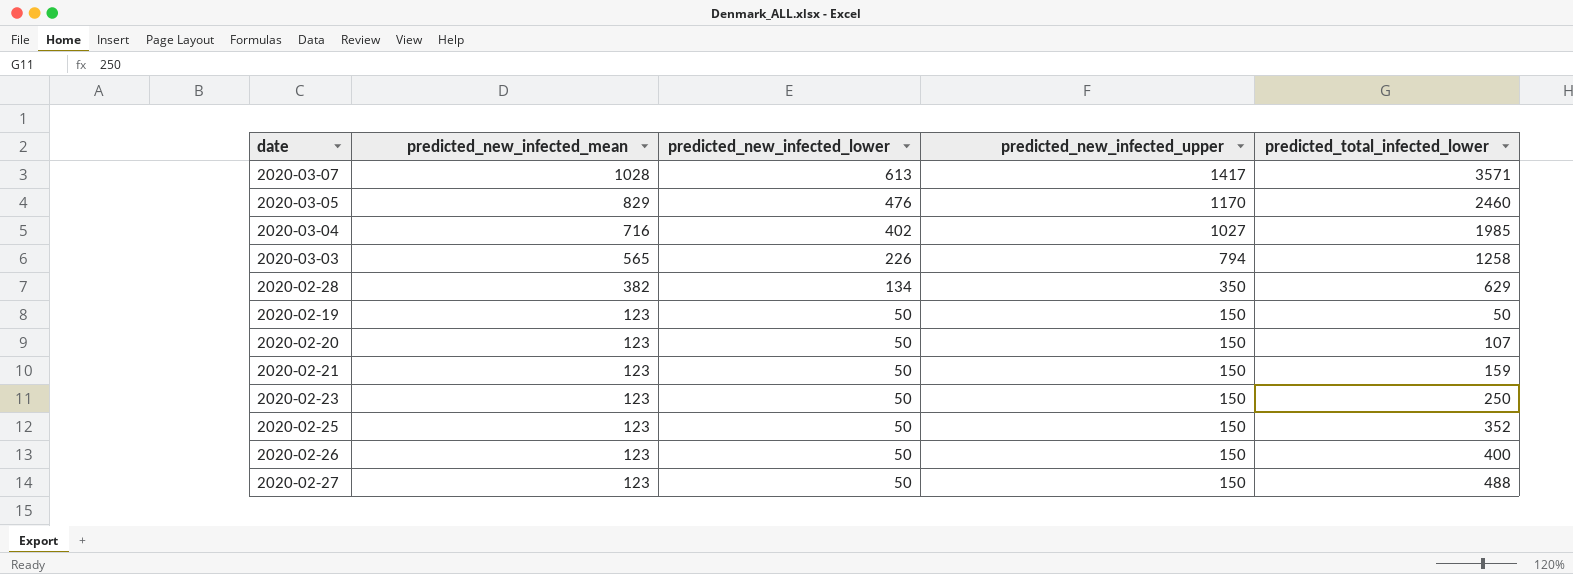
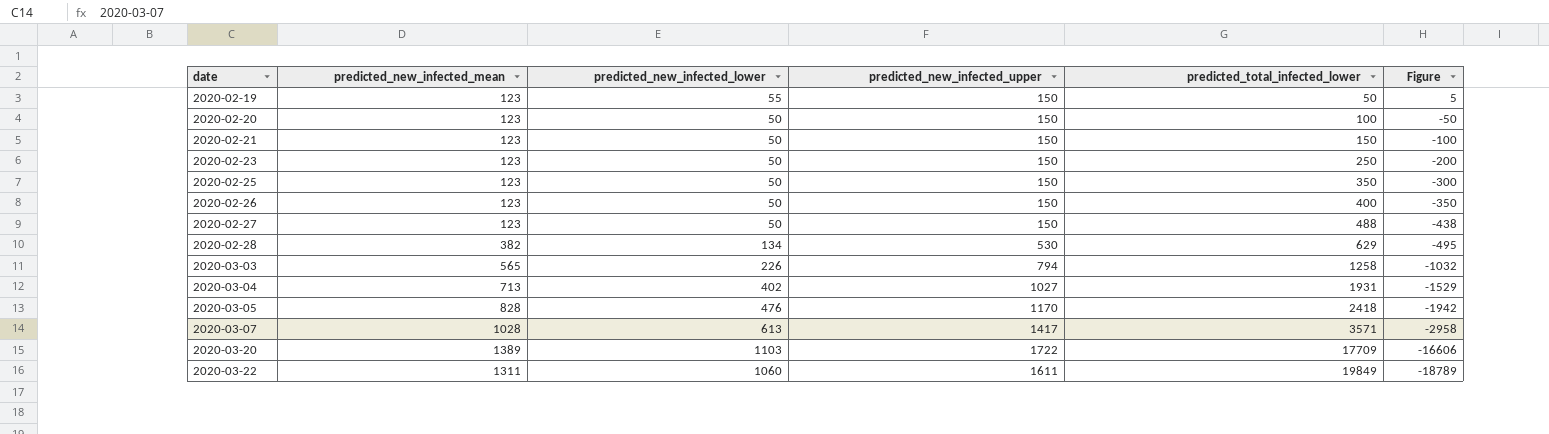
row order: predicted_new_infected_mean descending -> date ascending
column Figure | formula: none -> [predicted_new_infected_lower] - [predicted_total_infected_lower]
2020-02-19 | predicted_new_infected_lower: 50 -> 55
2020-02-20 | predicted_total_infected_lower: 107 -> 100
2020-02-21 | predicted_total_infected_lower: 159 -> 150
2020-02-25 | predicted_total_infected_lower: 352 -> 350
2020-02-28 | predicted_new_infected_upper: 350 -> 530
2020-03-04 | predicted_new_infected_mean: 716 -> 713
2020-03-04 | predicted_total_infected_lower: 1985 -> 1931
2020-03-05 | predicted_new_infected_mean: 829 -> 828
2020-03-05 | predicted_total_infected_lower: 2460 -> 2418
row 2020-03-20: none -> 1389 | 1103 | 1722 | 17709 | -16606
row 2020-03-22: none -> 1311 | 1060 | 1611 | 19849 | -18789

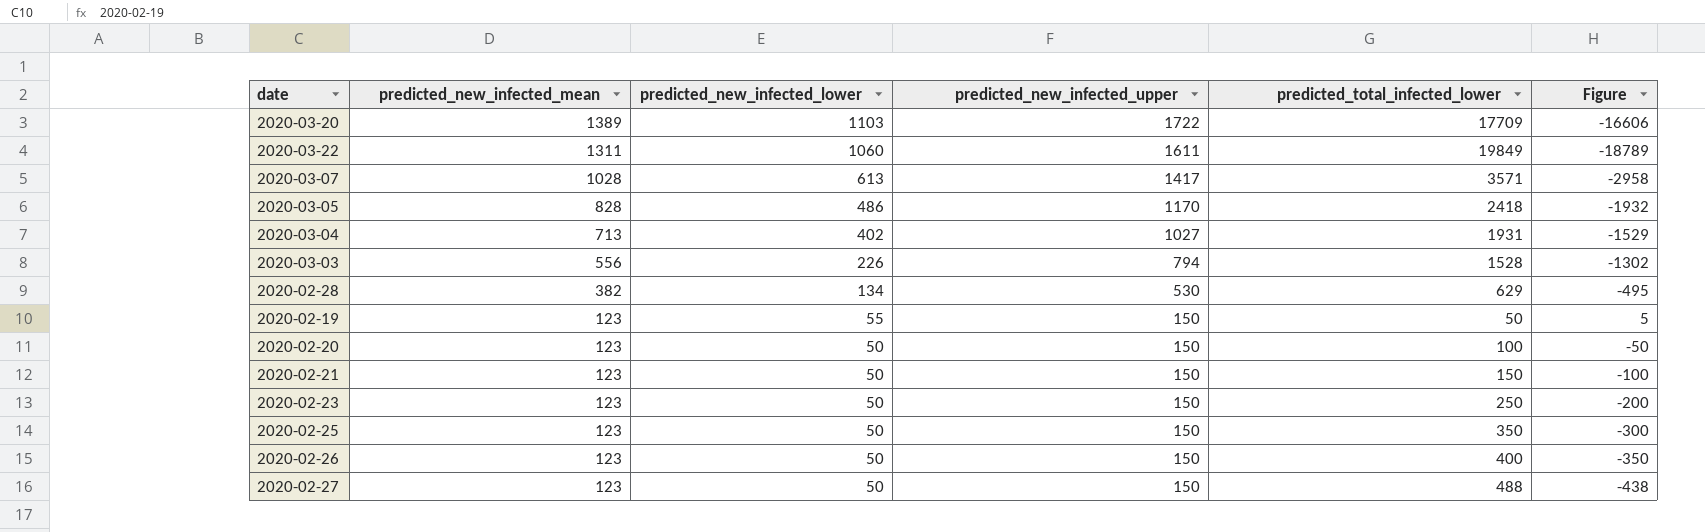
row order: date ascending -> predicted_new_infected_mean descending
2020-03-05 | predicted_new_infected_lower: 476 -> 486
2020-03-05 | Figure: -1942 -> -1932
2020-03-03 | predicted_new_infected_mean: 565 -> 556
2020-03-03 | predicted_total_infected_lower: 1258 -> 1528
2020-03-03 | Figure: -1032 -> -1302

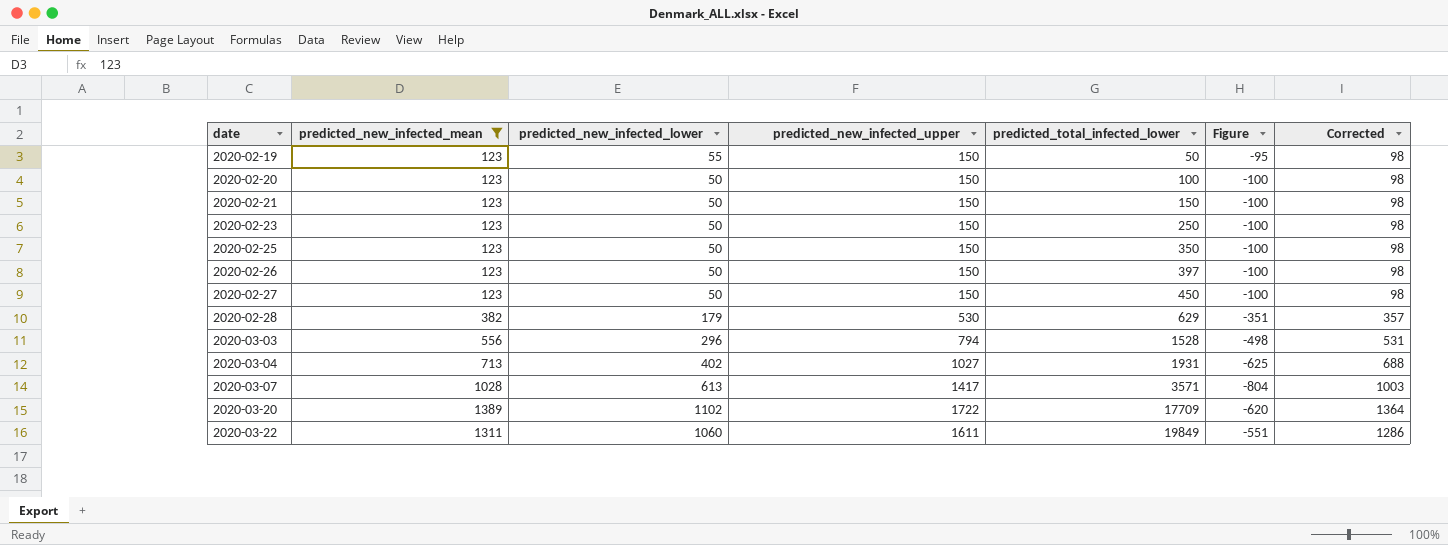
filter: none -> predicted_new_infected_mean != 828
row order: predicted_new_infected_mean descending -> date ascending
column Figure | formula: [predicted_new_infected_lower] - [predicted_total_infected_lower] -> [predicted_new_infected_lower] - [predicted_new_infected_upper]
column Corrected | formula: none -> [predicted_new_infected_mean] - 25
2020-02-26 | predicted_total_infected_lower: 400 -> 397
2020-02-27 | predicted_total_infected_lower: 488 -> 450
2020-02-28 | predicted_new_infected_lower: 134 -> 179
2020-03-03 | predicted_new_infected_lower: 226 -> 296
2020-03-20 | predicted_new_infected_lower: 1103 -> 1102

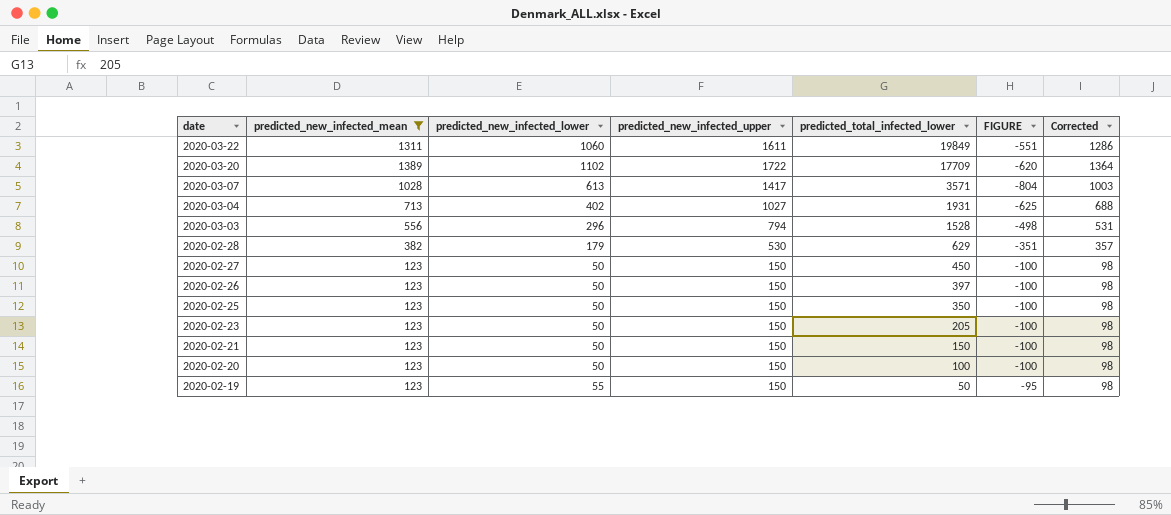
row order: date ascending -> date descending
column name: Figure -> FIGURE
2020-02-23 | predicted_total_infected_lower: 250 -> 205

